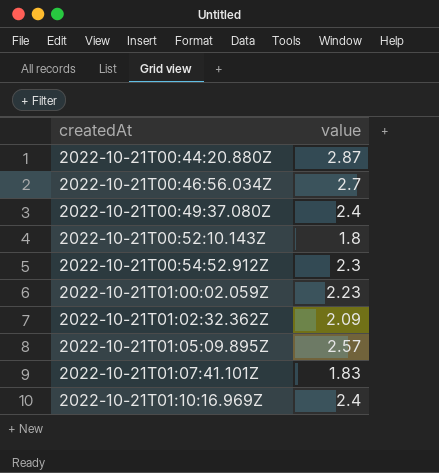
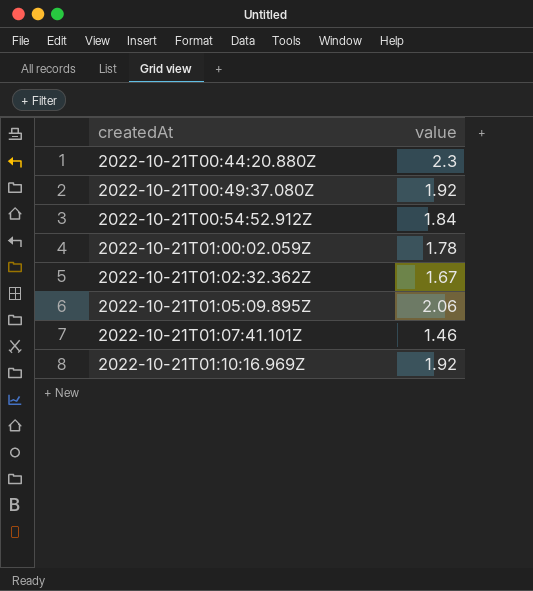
row 2022-10-21T00:46:56.034Z: 2.7 -> none
row 2022-10-21T00:52:10.143Z: 1.8 -> none
2022-10-21T00:44:20.880Z | value: 2.87 -> 2.3
2022-10-21T00:49:37.080Z | value: 2.4 -> 1.92
2022-10-21T00:54:52.912Z | value: 2.3 -> 1.84
2022-10-21T01:00:02.059Z | value: 2.23 -> 1.78
2022-10-21T01:02:32.362Z | value: 2.09 -> 1.67
2022-10-21T01:05:09.895Z | value: 2.57 -> 2.06
2022-10-21T01:07:41.101Z | value: 1.83 -> 1.46
2022-10-21T01:10:16.969Z | value: 2.4 -> 1.92

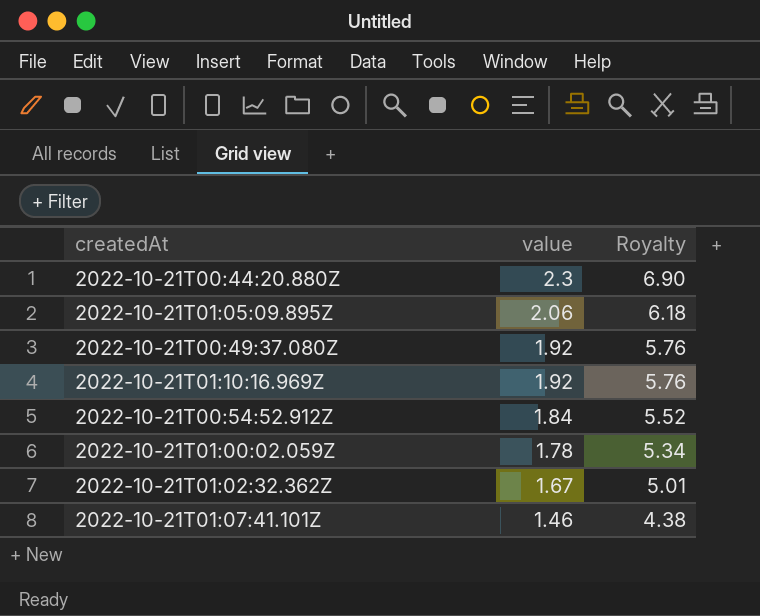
row order: createdAt ascending -> value descending
column Royalty | formula: none -> [value] * 3

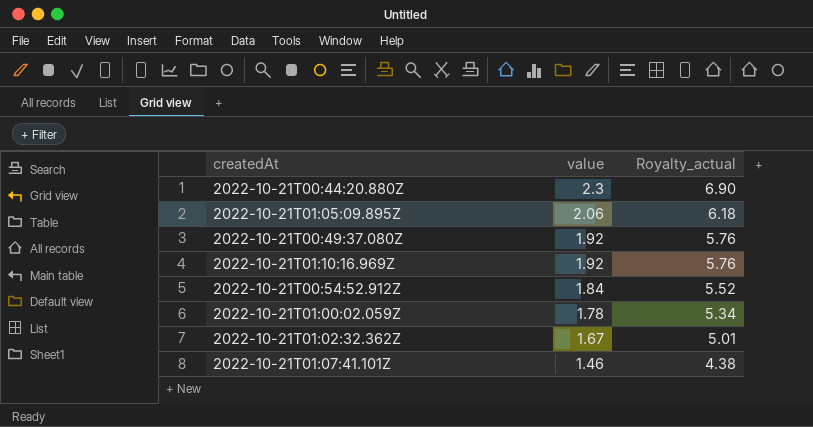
column name: Royalty -> Royalty_actual

